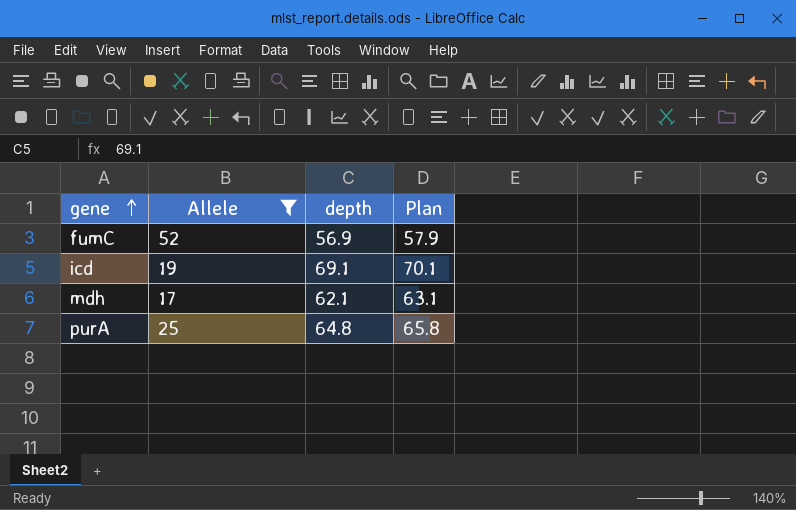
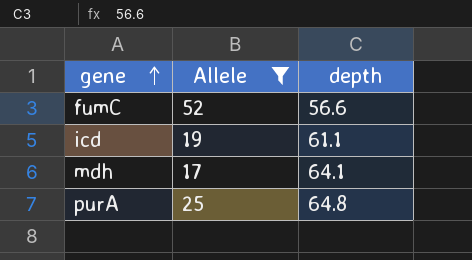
column Plan | formula: [depth] + 1 -> none
fumC | depth: 56.9 -> 56.6
icd | depth: 69.1 -> 61.1
mdh | depth: 62.1 -> 64.1

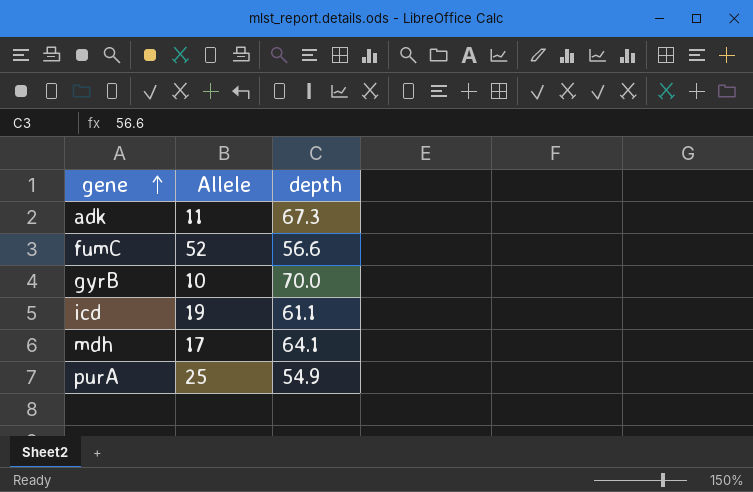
filter: Allele >= 17 -> none
purA | depth: 64.8 -> 54.9

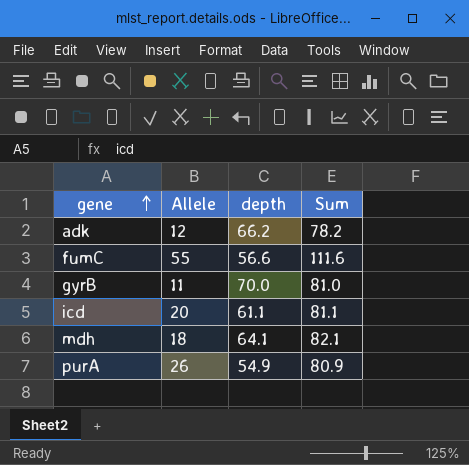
column Sum | formula: none -> [Allele] + [depth]
adk | Allele: 11 -> 12
adk | depth: 67.3 -> 66.2
fumC | Allele: 52 -> 55
gyrB | Allele: 10 -> 11
icd | Allele: 19 -> 20
mdh | Allele: 17 -> 18
purA | Allele: 25 -> 26

